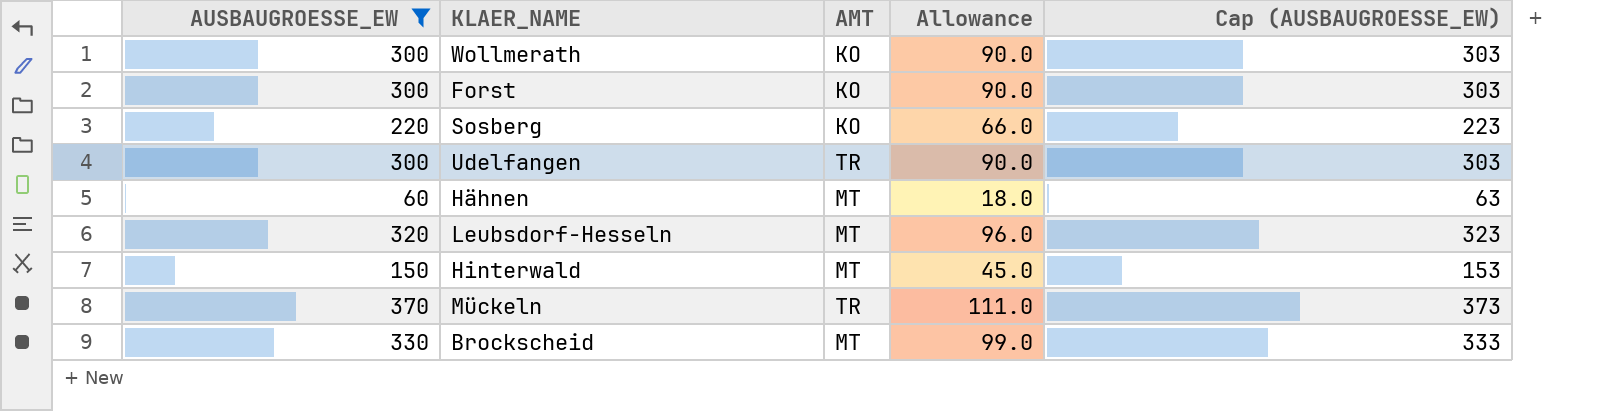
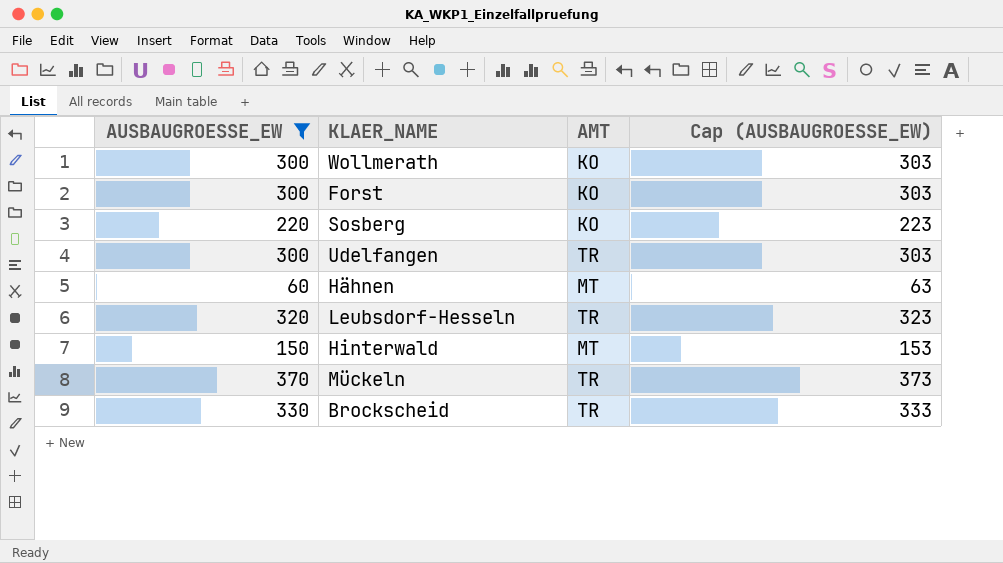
column Allowance | formula: [AUSBAUGROESSE_EW] * 0.3 -> none
Leubsdorf-Hesseln | AMT: MT -> TR
Brockscheid | AMT: MT -> TR

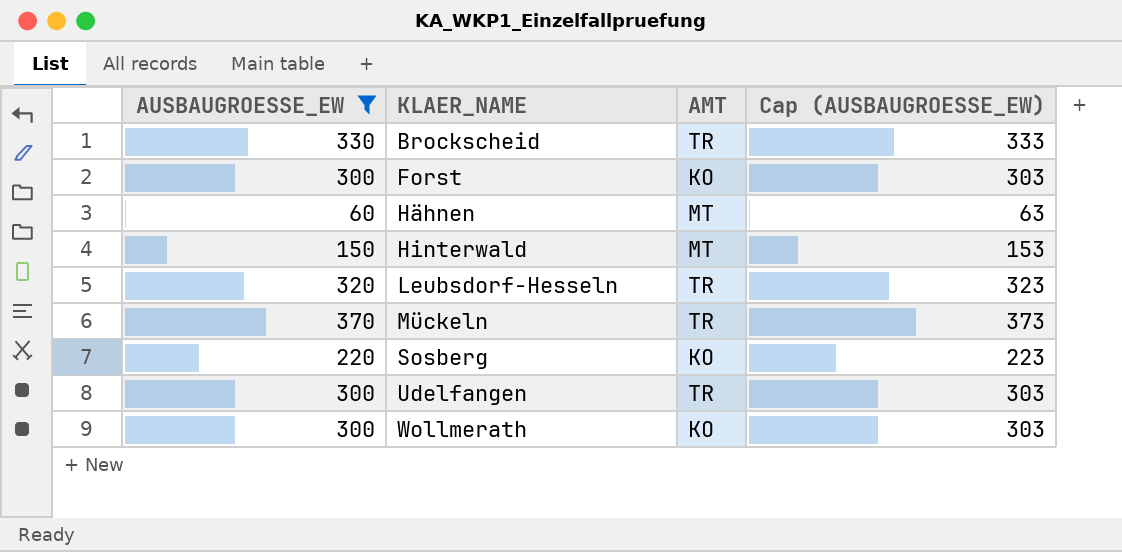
row order: none -> KLAER_NAME ascending

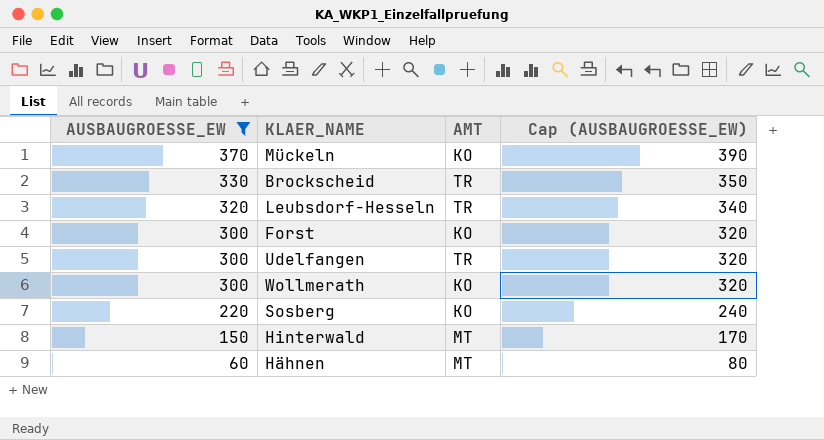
row order: KLAER_NAME ascending -> AUSBAUGROESSE_EW descending
column Cap (AUSBAUGROESSE_EW) | formula: [AUSBAUGROESSE_EW] + 3 -> [AUSBAUGROESSE_EW] + 20
Mückeln | AMT: TR -> KO

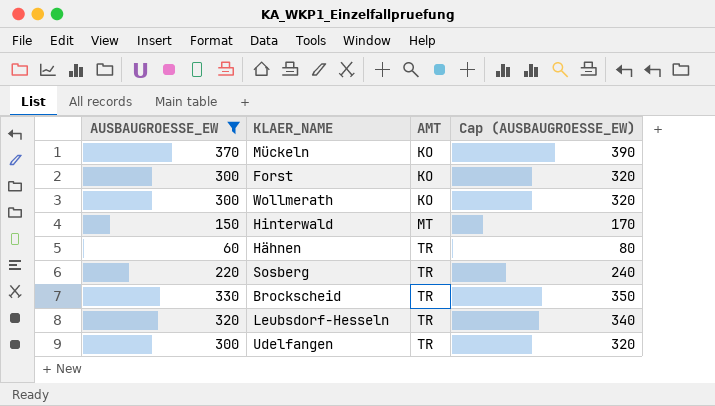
row order: AUSBAUGROESSE_EW descending -> AMT ascending
Hähnen | AMT: MT -> TR
Sosberg | AMT: KO -> TR

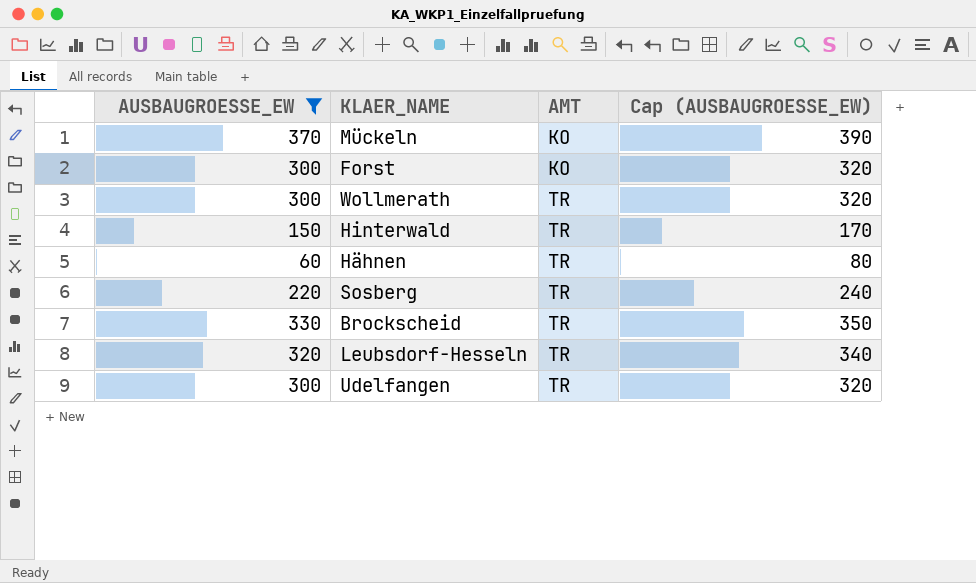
Wollmerath | AMT: KO -> TR
Hinterwald | AMT: MT -> TR

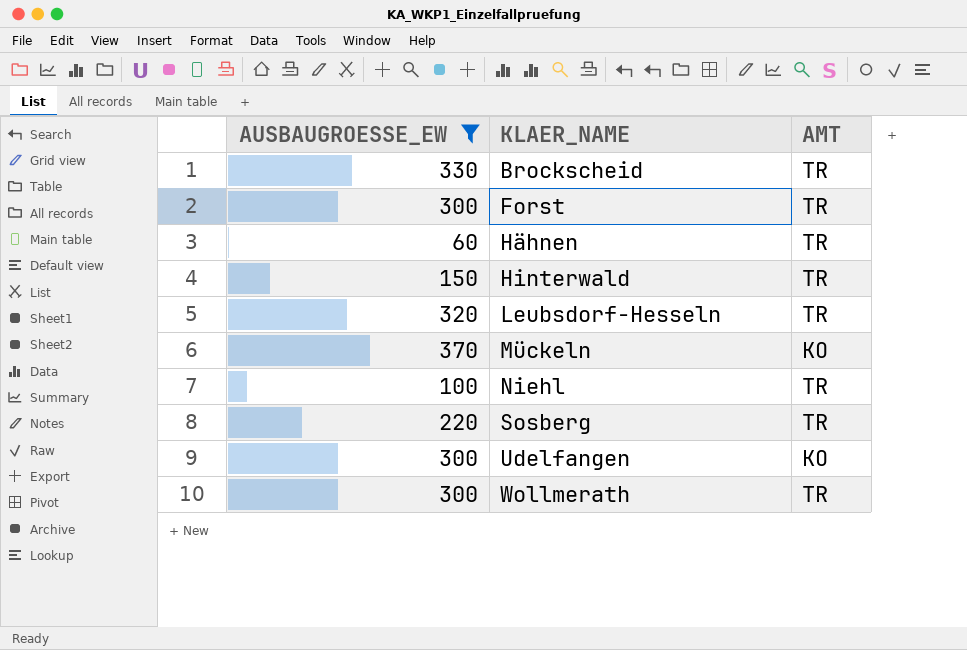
row order: AMT ascending -> KLAER_NAME ascending
column Cap (AUSBAUGROESSE_EW) | formula: [AUSBAUGROESSE_EW] + 20 -> none
Forst | AMT: KO -> TR
row Niehl: none -> 100 | TR
Udelfangen | AMT: TR -> KO

